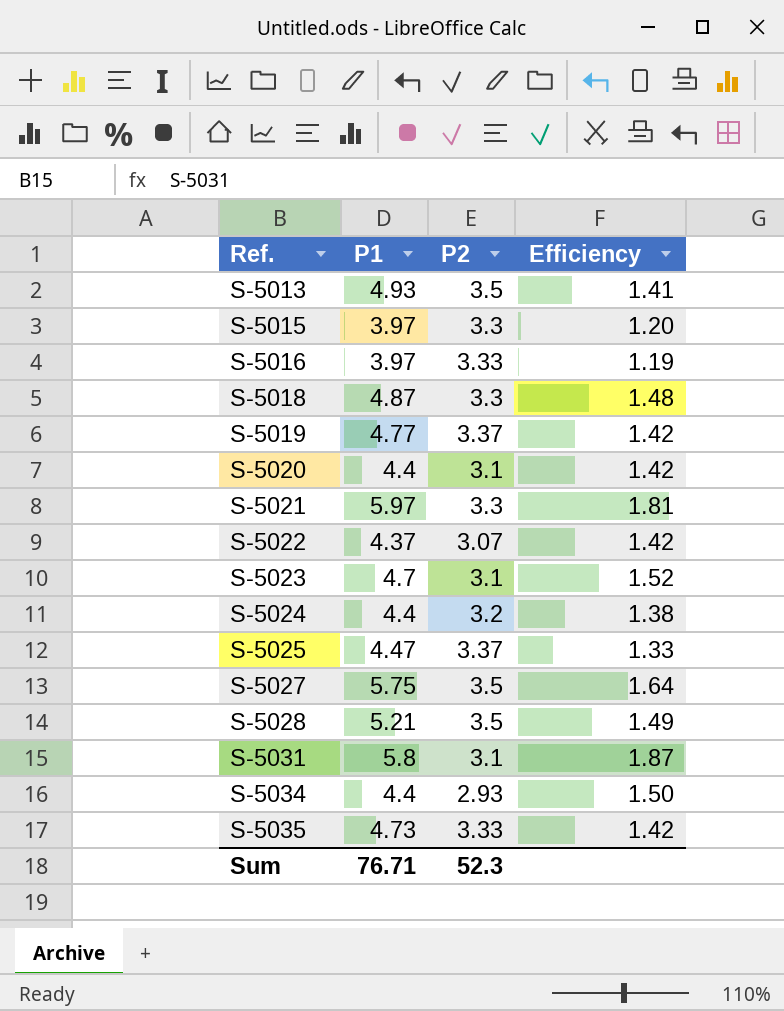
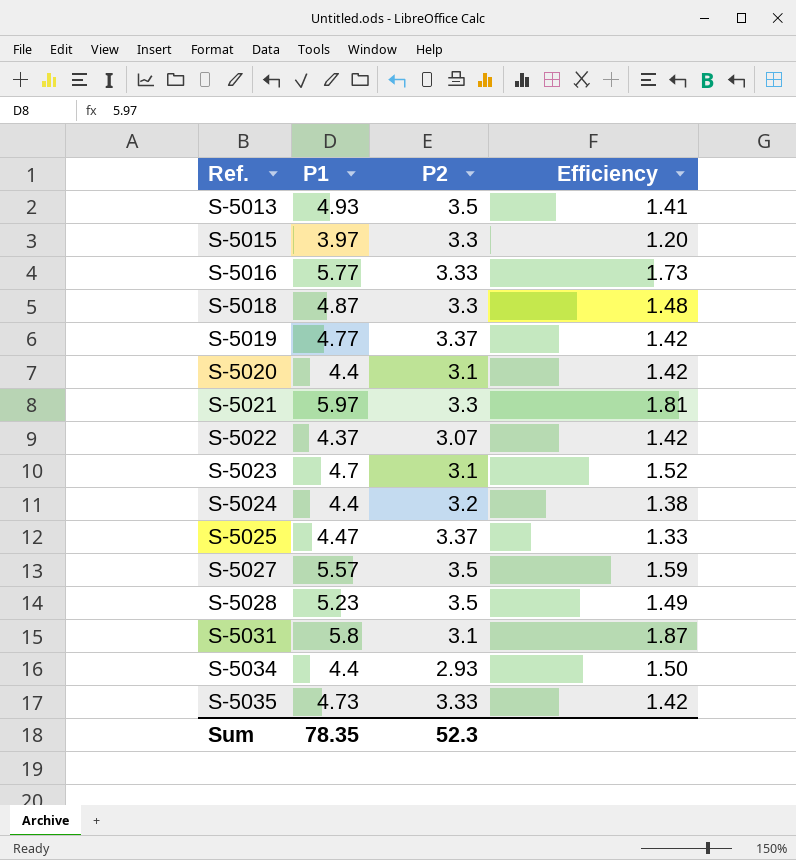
S-5016 | P1: 3.97 -> 5.77
S-5016 | Efficiency: 1.19 -> 1.73
S-5027 | P1: 5.75 -> 5.57
S-5027 | Efficiency: 1.64 -> 1.59
S-5028 | P1: 5.21 -> 5.23
Sum | P1: 76.71 -> 78.35

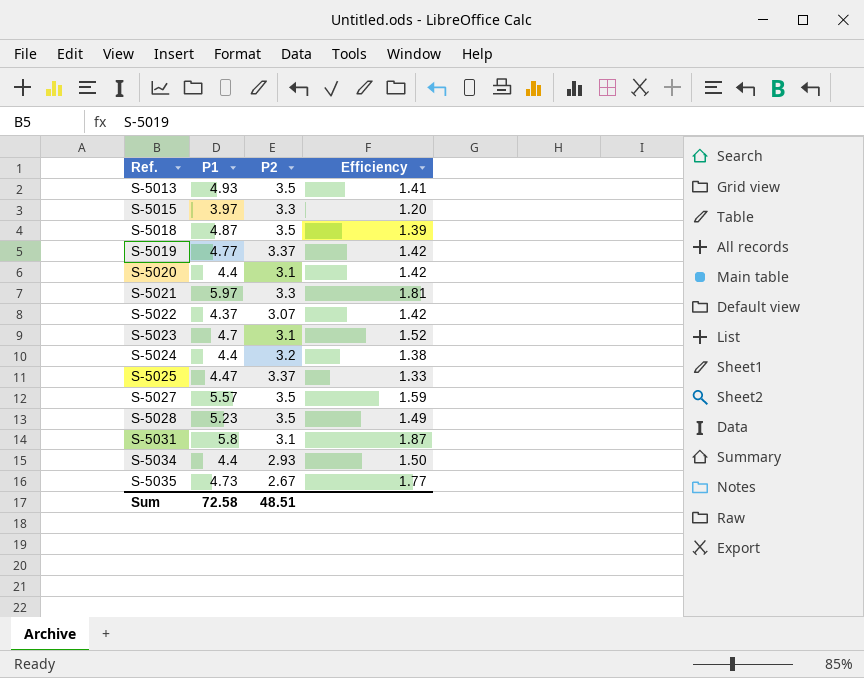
row S-5016: 5.77 | 3.33 | 1.73 -> none
S-5018 | P2: 3.3 -> 3.5
S-5018 | Efficiency: 1.48 -> 1.39
S-5035 | P2: 3.33 -> 2.67
S-5035 | Efficiency: 1.42 -> 1.77
Sum | P1: 78.35 -> 72.58
Sum | P2: 52.3 -> 48.51

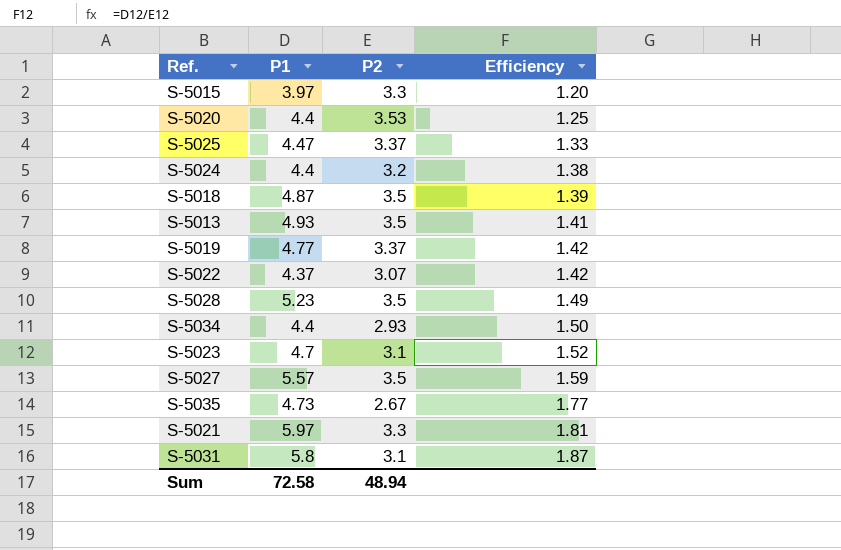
row order: Ref. ascending -> Efficiency ascending
S-5020 | P2: 3.1 -> 3.53
S-5020 | Efficiency: 1.42 -> 1.25
Sum | P2: 48.51 -> 48.94

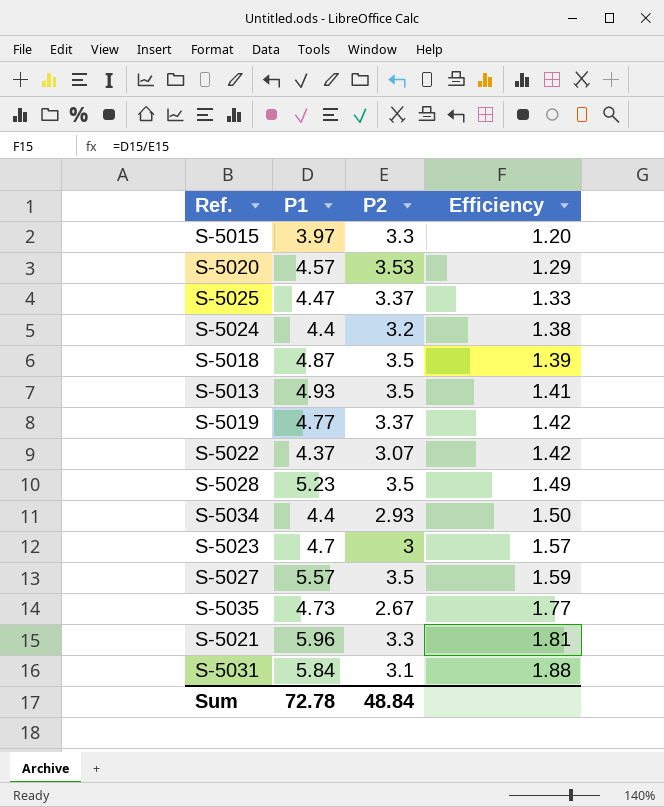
S-5020 | P1: 4.4 -> 4.57
S-5020 | Efficiency: 1.25 -> 1.29
S-5023 | P2: 3.1 -> 3
S-5023 | Efficiency: 1.52 -> 1.57
S-5021 | P1: 5.97 -> 5.96
S-5031 | P1: 5.8 -> 5.84
S-5031 | Efficiency: 1.87 -> 1.88
Sum | P1: 72.58 -> 72.78
Sum | P2: 48.94 -> 48.84

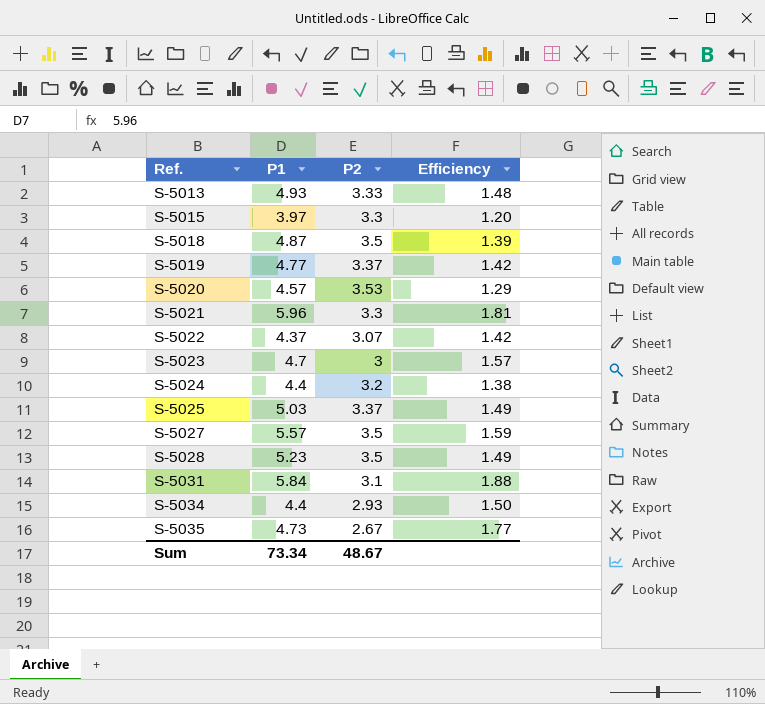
row order: Efficiency ascending -> Ref. ascending
S-5013 | P2: 3.5 -> 3.33
S-5013 | Efficiency: 1.41 -> 1.48
S-5025 | P1: 4.47 -> 5.03
S-5025 | Efficiency: 1.33 -> 1.49
Sum | P1: 72.78 -> 73.34
Sum | P2: 48.84 -> 48.67

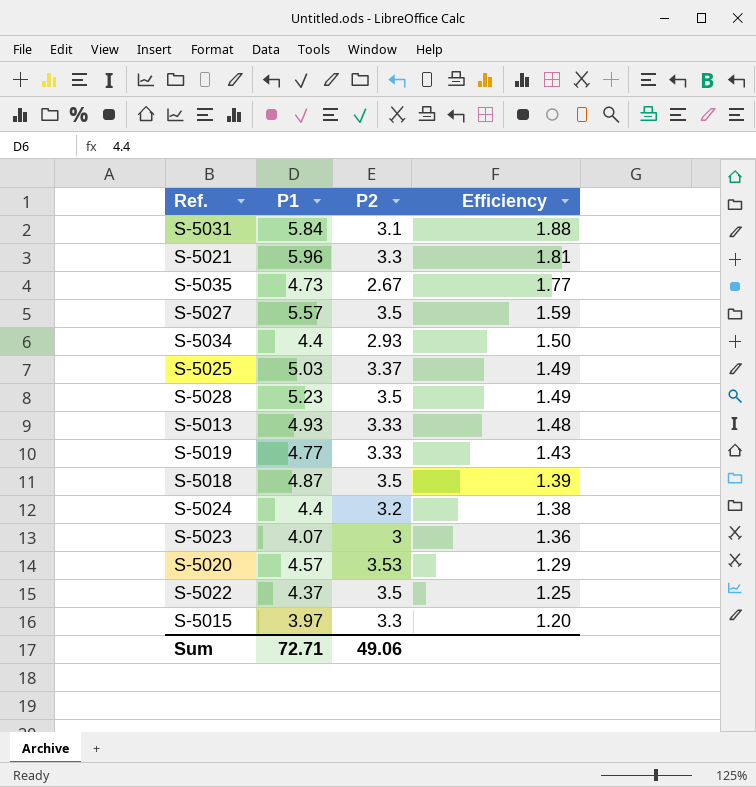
row order: Ref. ascending -> Efficiency descending
S-5019 | P2: 3.37 -> 3.33
S-5019 | Efficiency: 1.42 -> 1.43
S-5023 | P1: 4.7 -> 4.07
S-5023 | Efficiency: 1.57 -> 1.36
S-5022 | P2: 3.07 -> 3.5
S-5022 | Efficiency: 1.42 -> 1.25
Sum | P1: 73.34 -> 72.71
Sum | P2: 48.67 -> 49.06

